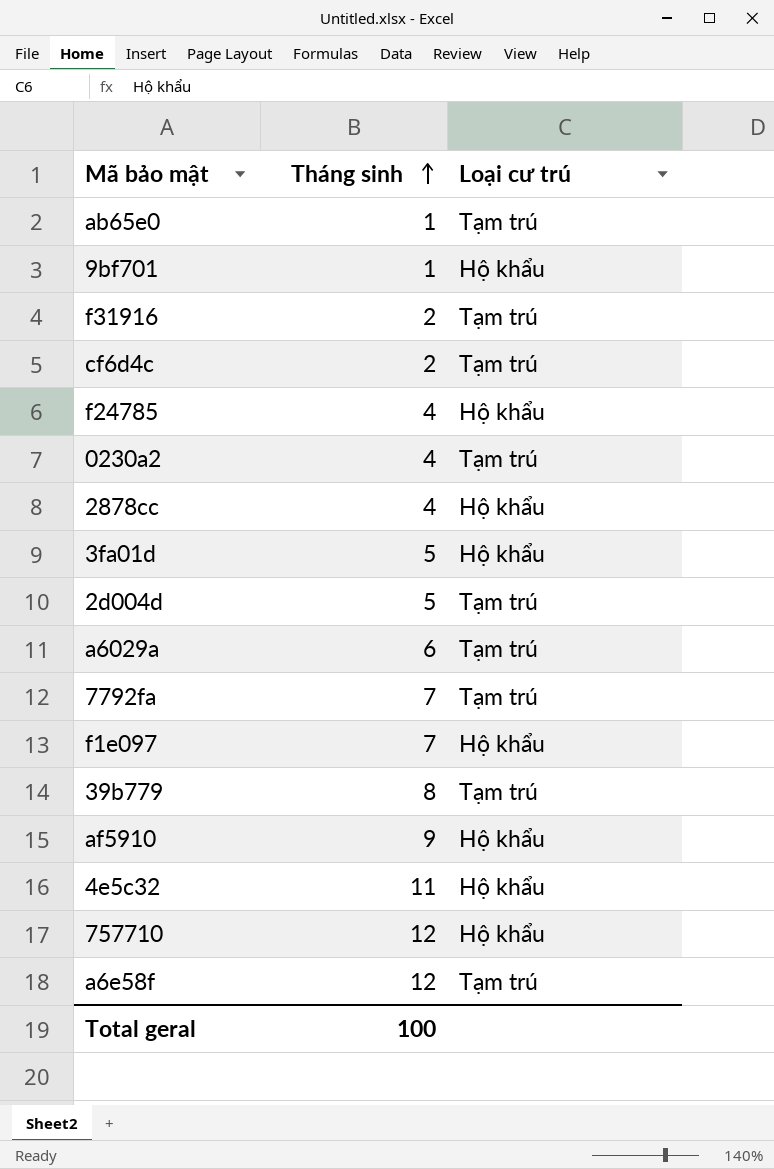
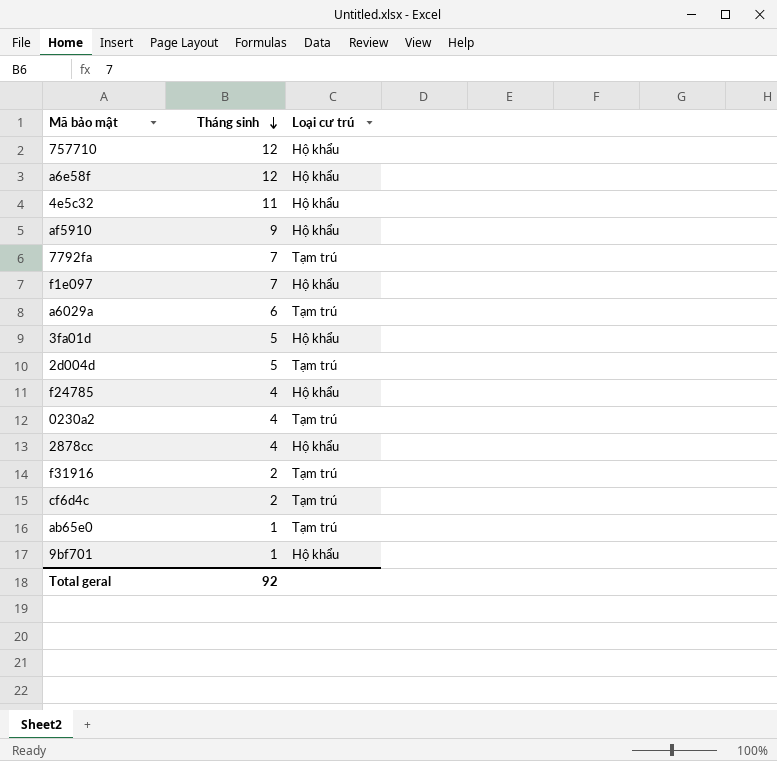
row order: Tháng sinh ascending -> Tháng sinh descending
row 39b779: 8 | Tạm trú -> none
a6e58f | Loại cư trú: Tạm trú -> Hộ khẩu
Total geral | Tháng sinh: 100 -> 92

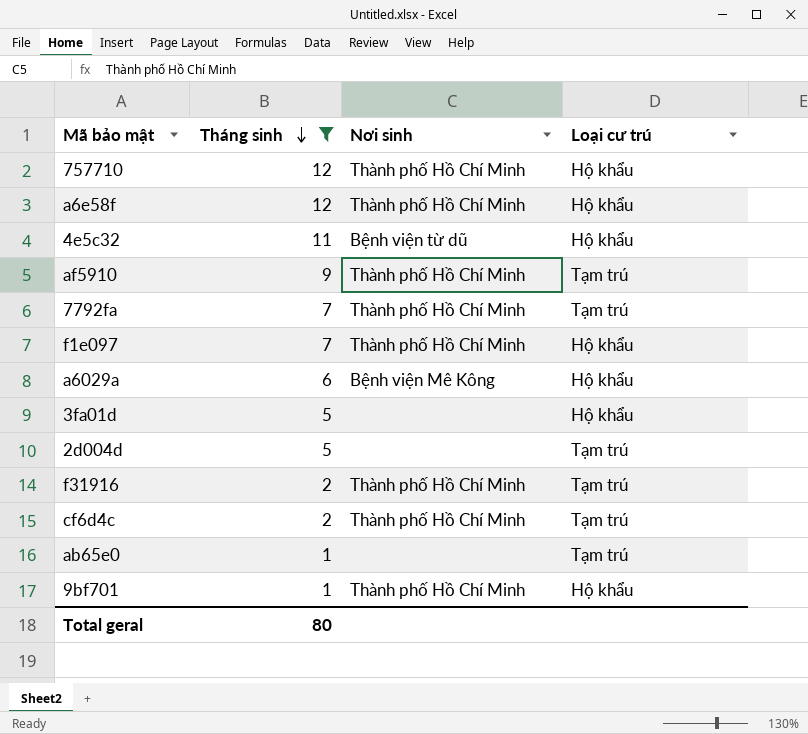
filter: none -> Tháng sinh != 4
column Nơi sinh | position: none -> 3
af5910 | Loại cư trú: Hộ khẩu -> Tạm trú
a6029a | Loại cư trú: Tạm trú -> Hộ khẩu
Total geral | Tháng sinh: 92 -> 80

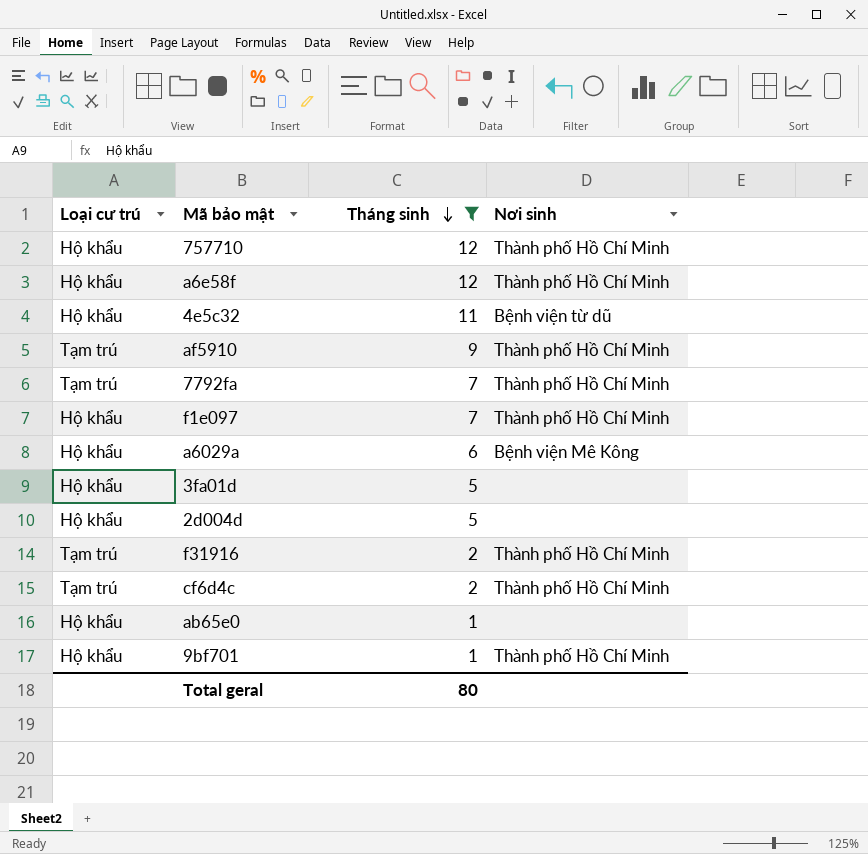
column Loại cư trú | position: 4 -> 1
2d004d | Loại cư trú: Tạm trú -> Hộ khẩu
ab65e0 | Loại cư trú: Tạm trú -> Hộ khẩu

